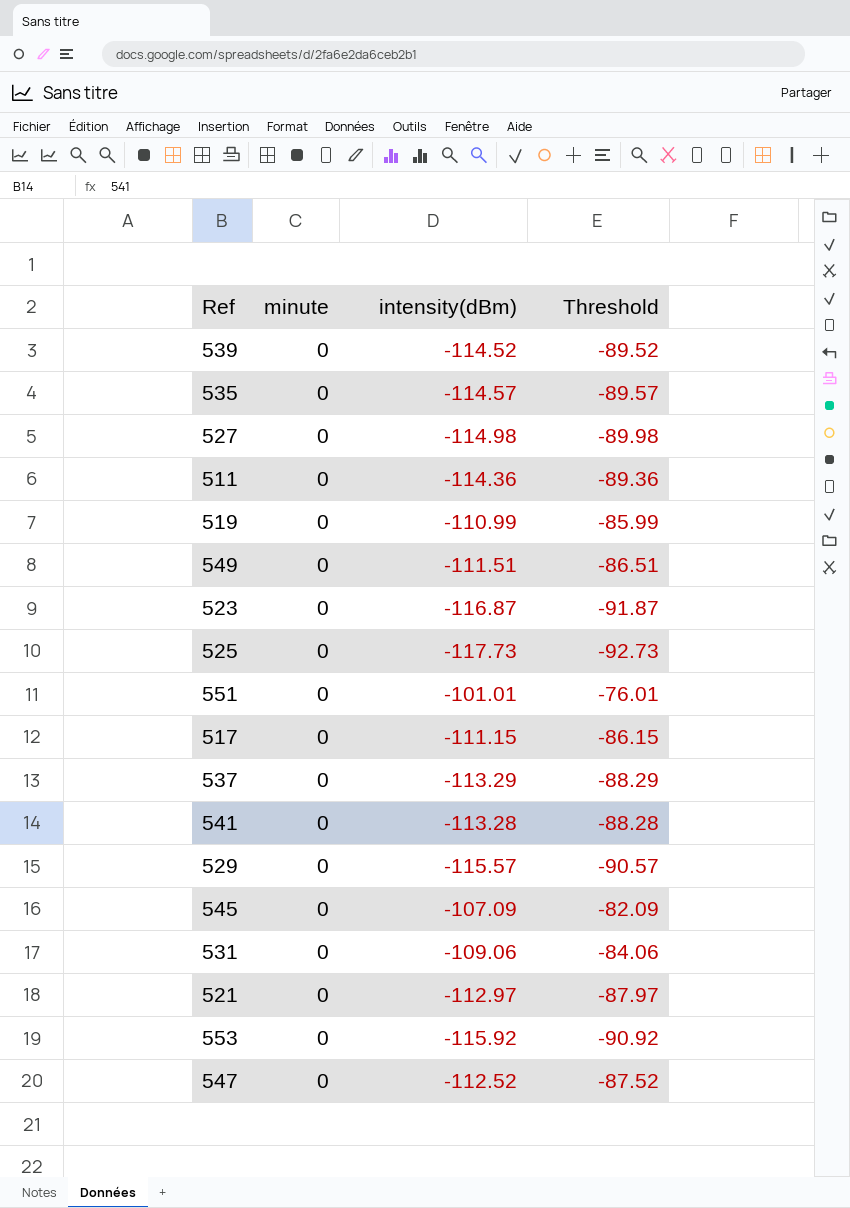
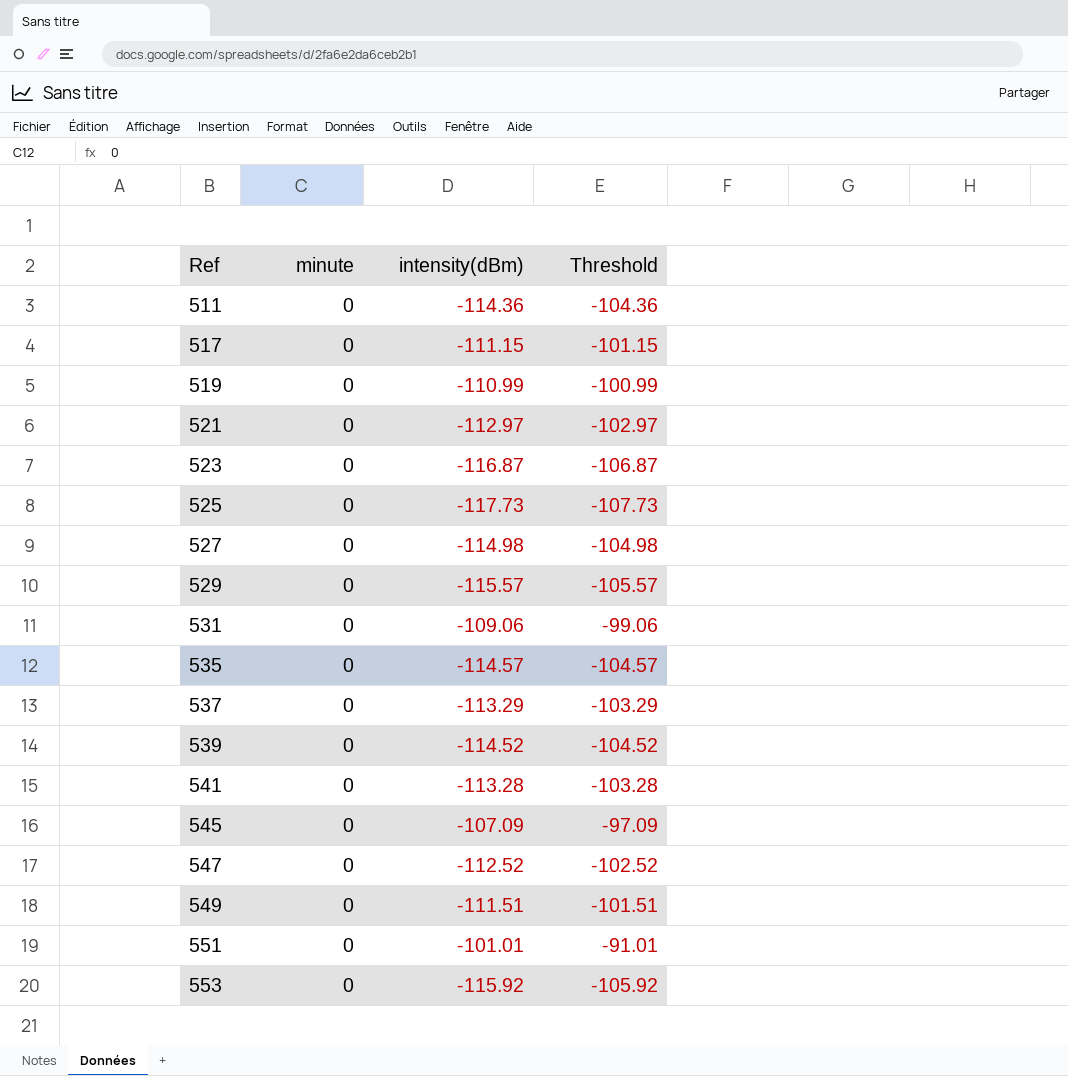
row order: none -> Ref ascending
column Threshold | formula: [intensity(dBm)] + 25 -> [intensity(dBm)] + 10

